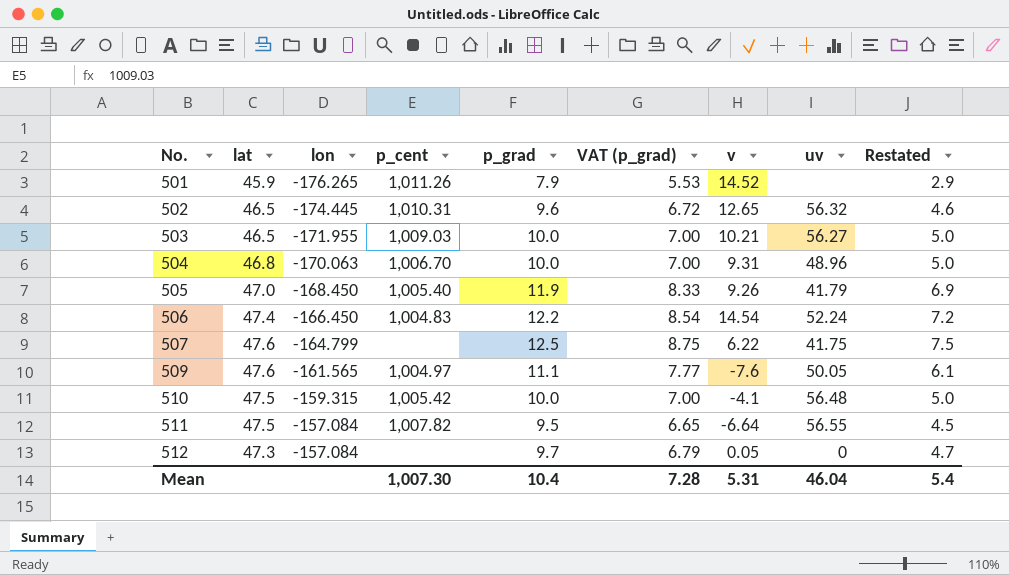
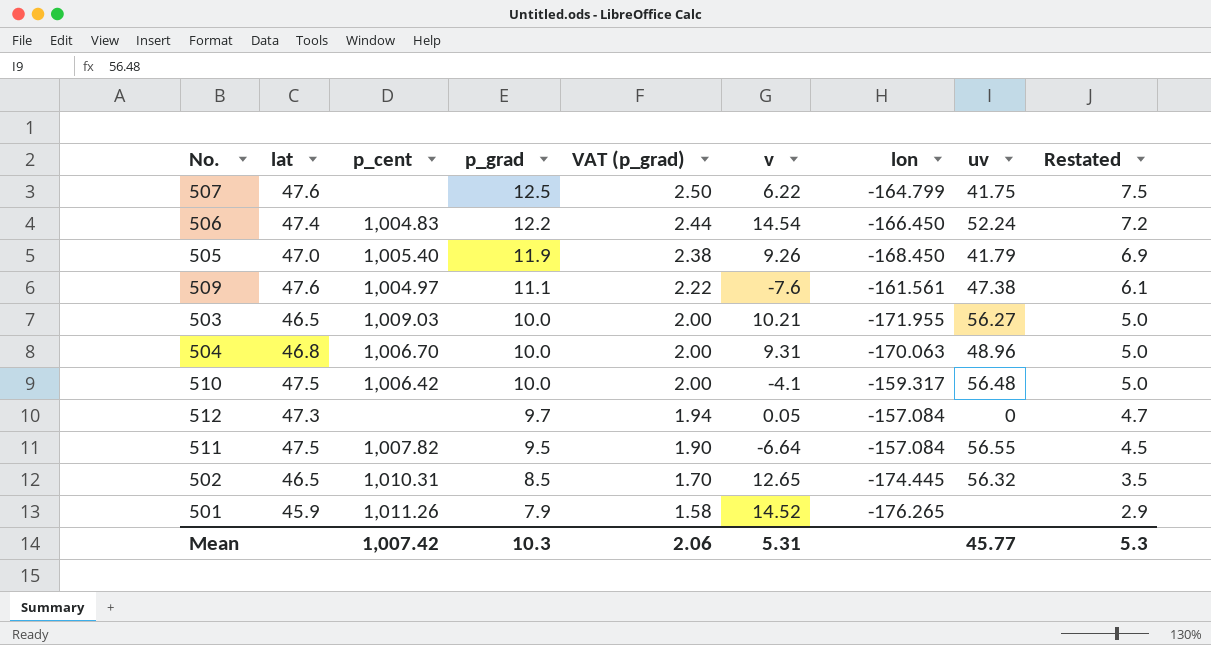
row order: No. ascending -> p_grad descending
column VAT (p_grad) | formula: [p_grad] * 0.7 -> [p_grad] * 0.2
column lon | position: 3 -> 7
509 | lon: -161.565 -> -161.561
509 | uv: 50.05 -> 47.38
510 | p_cent: 1,005.42 -> 1,006.42
510 | lon: -159.315 -> -159.317
502 | p_grad: 9.6 -> 8.5
502 | Restated: 4.6 -> 3.5
Mean | p_cent: 1,007.30 -> 1,007.42
Mean | p_grad: 10.4 -> 10.3
Mean | VAT (p_grad): 7.28 -> 2.06
Mean | uv: 46.04 -> 45.77
Mean | Restated: 5.4 -> 5.3

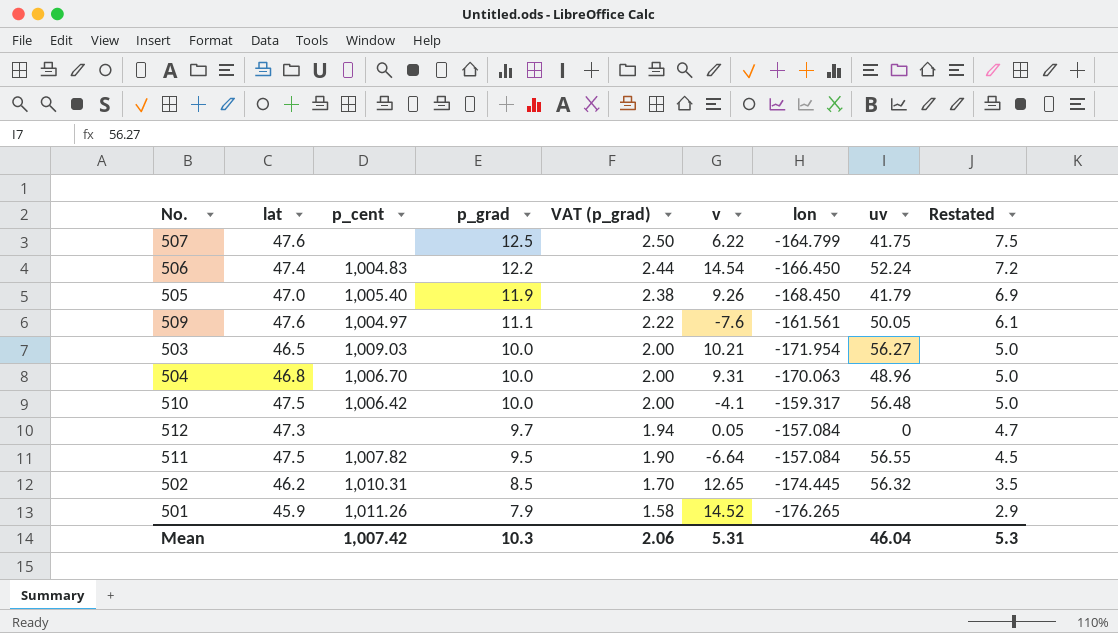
509 | uv: 47.38 -> 50.05
503 | lon: -171.955 -> -171.954
502 | lat: 46.5 -> 46.2
Mean | uv: 45.77 -> 46.04

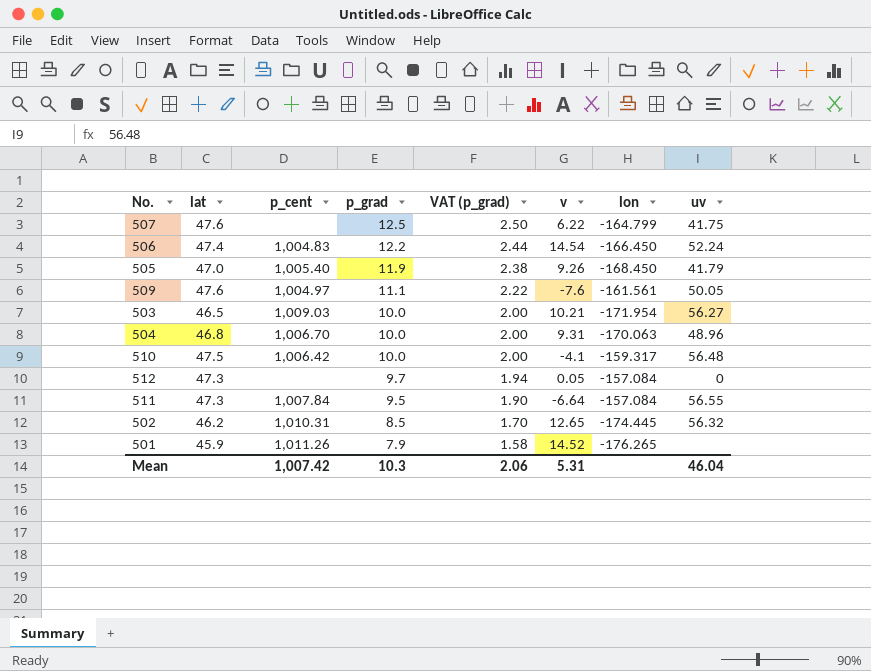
column Restated | formula: [p_grad] - 5 -> none
511 | lat: 47.5 -> 47.3
511 | p_cent: 1,007.82 -> 1,007.84

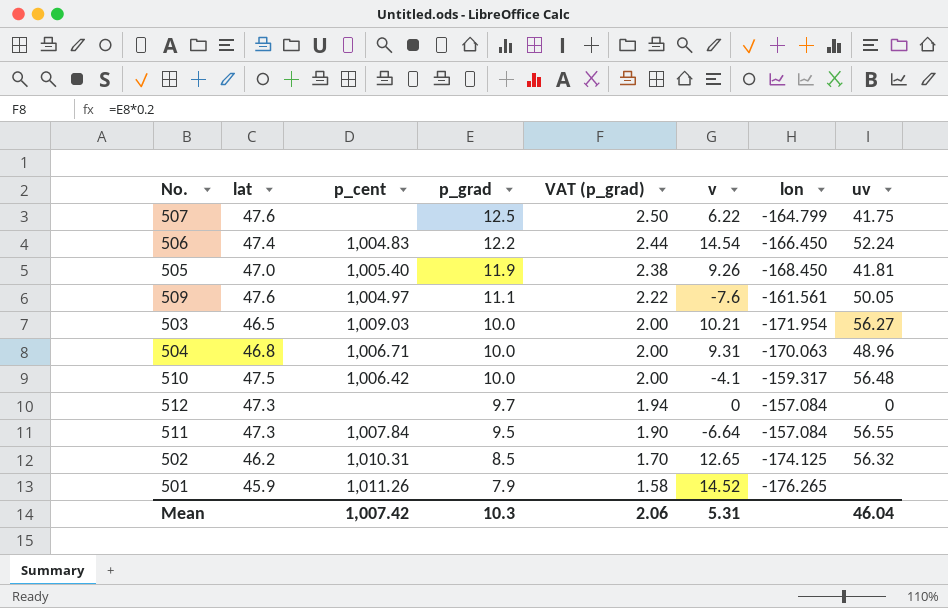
505 | uv: 41.79 -> 41.81
504 | p_cent: 1,006.70 -> 1,006.71
512 | v: 0.05 -> 0
502 | lon: -174.445 -> -174.125

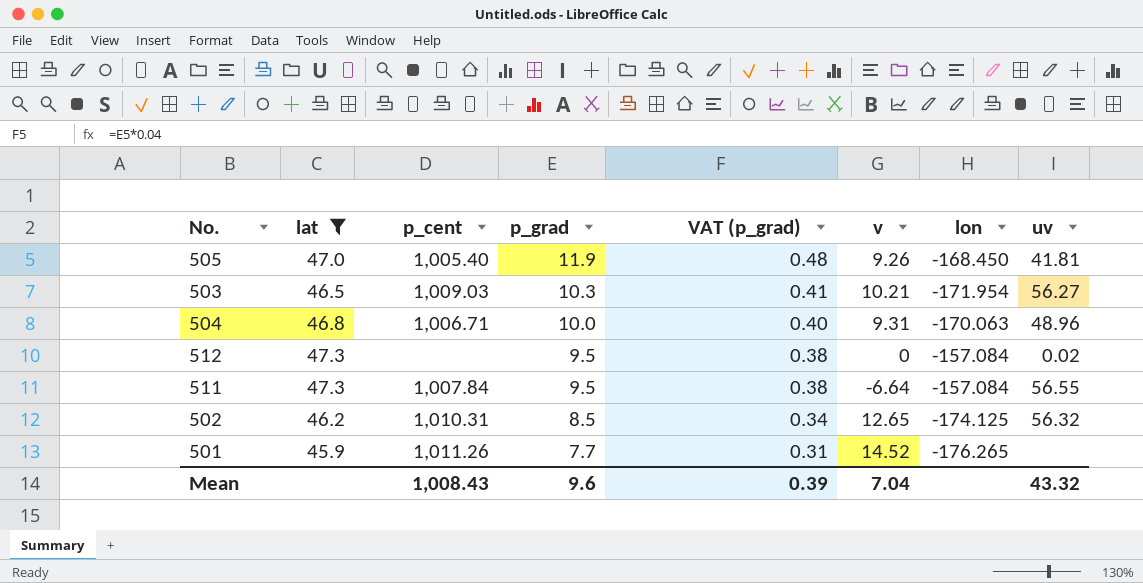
filter: none -> lat <= 47.3
column VAT (p_grad) | formula: [p_grad] * 0.2 -> [p_grad] * 0.04
503 | p_grad: 10.0 -> 10.3
512 | p_grad: 9.7 -> 9.5
512 | uv: 0 -> 0.02
501 | p_grad: 7.9 -> 7.7
Mean | p_cent: 1,007.42 -> 1,008.43
Mean | p_grad: 10.3 -> 9.6
Mean | VAT (p_grad): 2.06 -> 0.39
Mean | v: 5.31 -> 7.04
Mean | uv: 46.04 -> 43.32

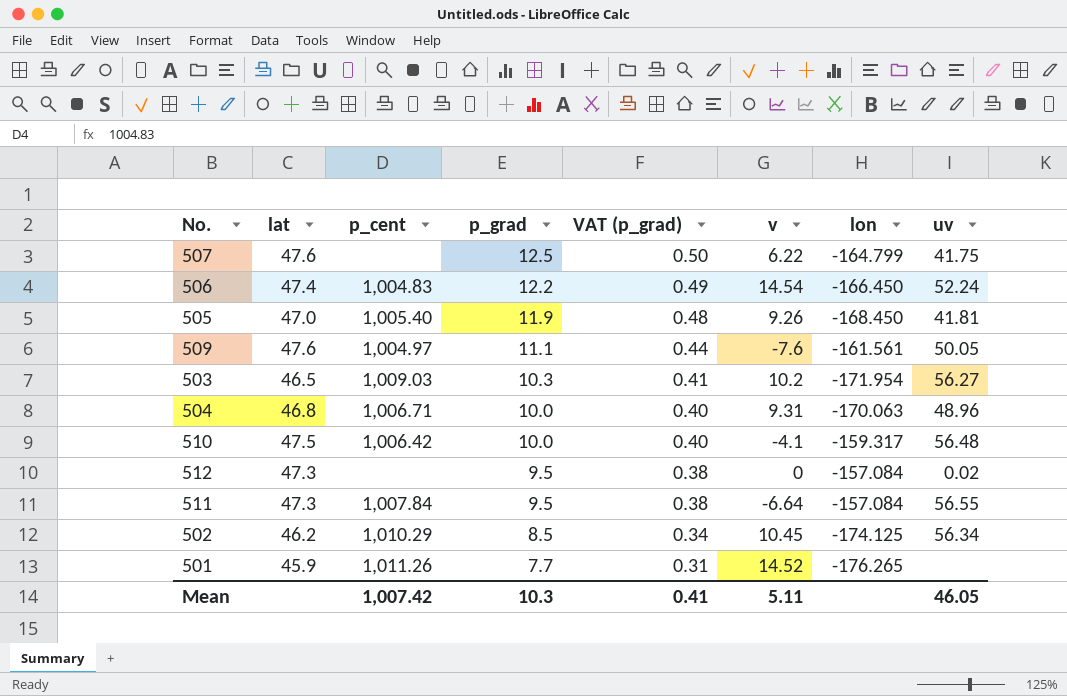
filter: lat <= 47.3 -> none
503 | v: 10.21 -> 10.2
502 | p_cent: 1,010.31 -> 1,010.29
502 | v: 12.65 -> 10.45
502 | uv: 56.32 -> 56.34
Mean | p_cent: 1,008.43 -> 1,007.42
Mean | p_grad: 9.6 -> 10.3
Mean | VAT (p_grad): 0.39 -> 0.41
Mean | v: 7.04 -> 5.11
Mean | uv: 43.32 -> 46.05

